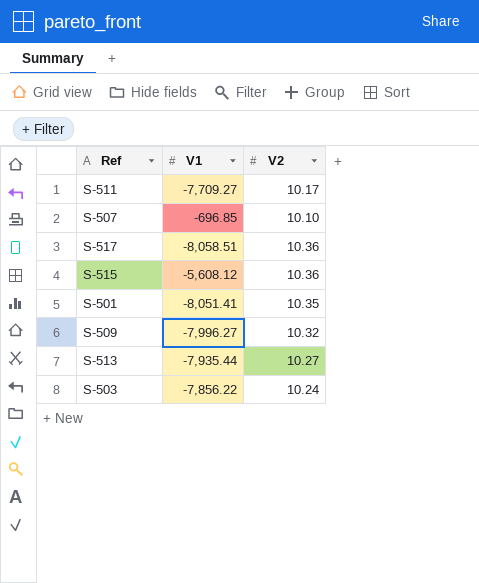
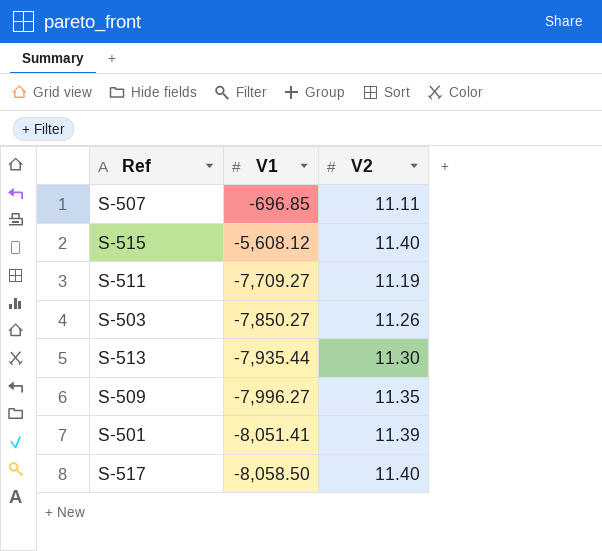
row order: none -> V1 descending
S-507 | V2: 10.10 -> 11.11
S-515 | V2: 10.36 -> 11.40
S-511 | V2: 10.17 -> 11.19
S-503 | V1: -7,856.22 -> -7,850.27
S-503 | V2: 10.24 -> 11.26
S-513 | V2: 10.27 -> 11.30
S-509 | V2: 10.32 -> 11.35
S-501 | V2: 10.35 -> 11.39
S-517 | V1: -8,058.51 -> -8,058.50
S-517 | V2: 10.36 -> 11.40

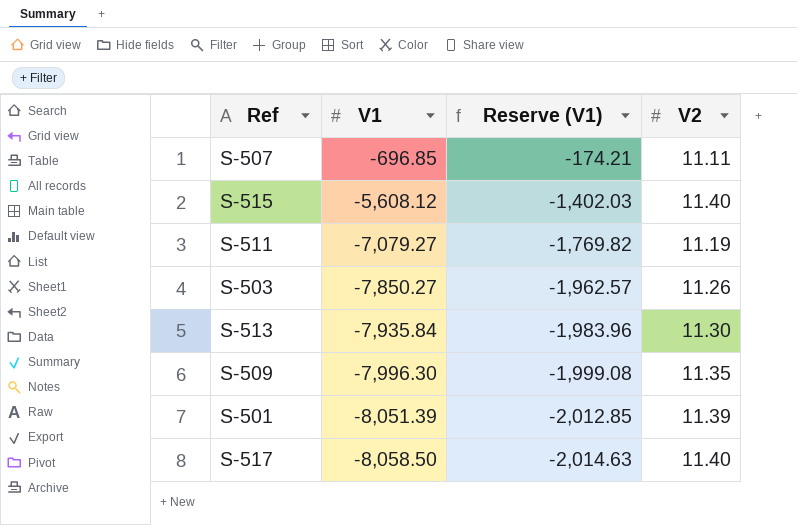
column Reserve (V1) | formula: none -> [V1] * 0.25
S-511 | V1: -7,709.27 -> -7,079.27
S-513 | V1: -7,935.44 -> -7,935.84
S-509 | V1: -7,996.27 -> -7,996.30
S-501 | V1: -8,051.41 -> -8,051.39

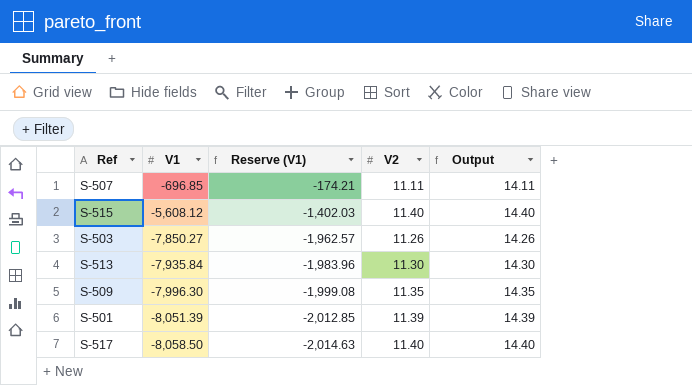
column Output | formula: none -> [V2] + 3
row S-511: -7,079.27 | -1,769.82 | 11.19 -> none

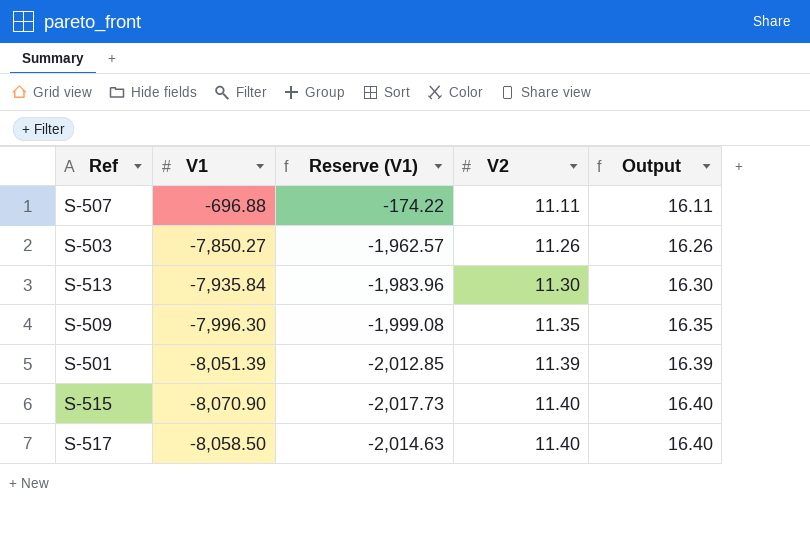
row order: V1 descending -> V2 ascending
column Output | formula: [V2] + 3 -> [V2] + 5
S-507 | V1: -696.85 -> -696.88
S-507 | Reserve (V1): -174.21 -> -174.22
S-515 | V1: -5,608.12 -> -8,070.90
S-515 | Reserve (V1): -1,402.03 -> -2,017.73

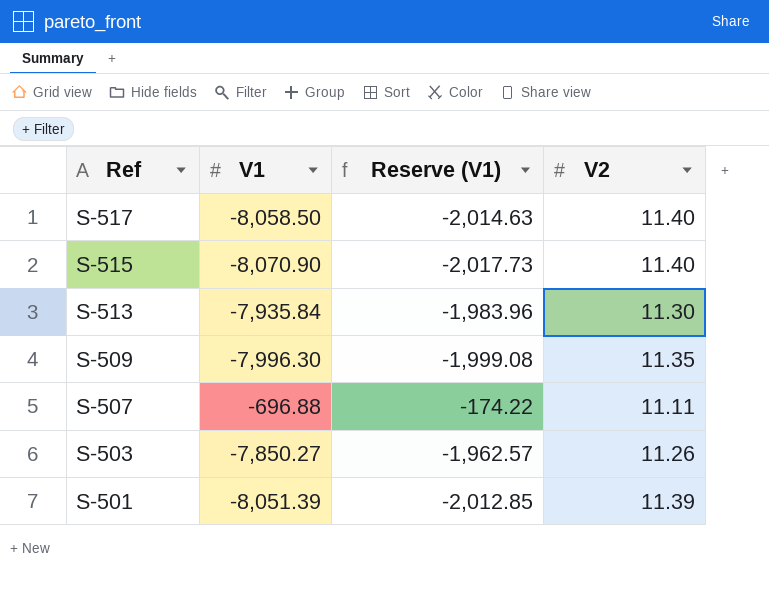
row order: V2 ascending -> Ref descending
column Output | formula: [V2] + 5 -> none

